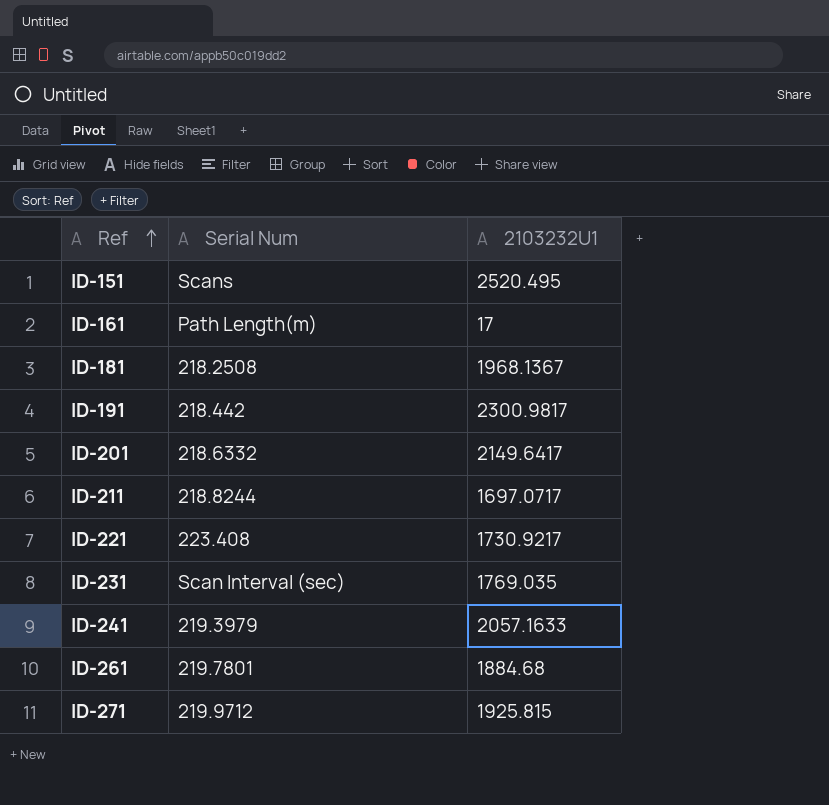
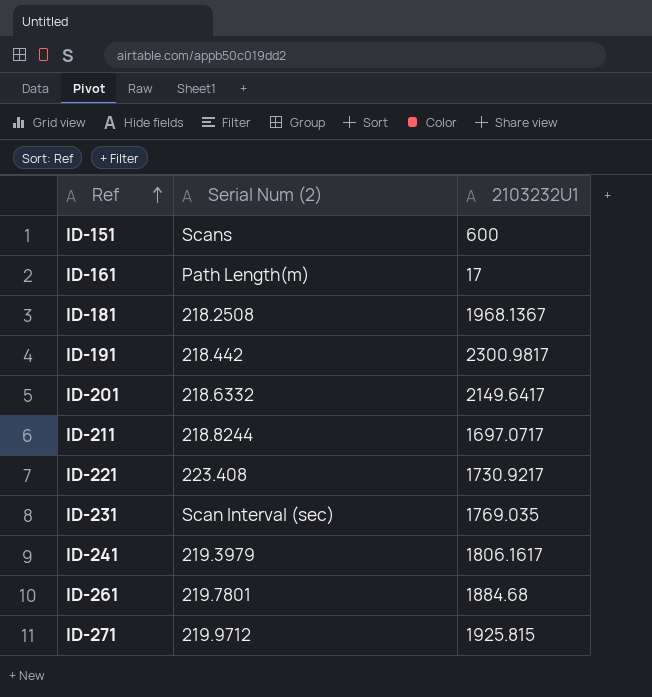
column name: Serial Num -> Serial Num (2)
ID-151 | 2103232U1: 2520.495 -> 600
ID-241 | 2103232U1: 2057.1633 -> 1806.1617

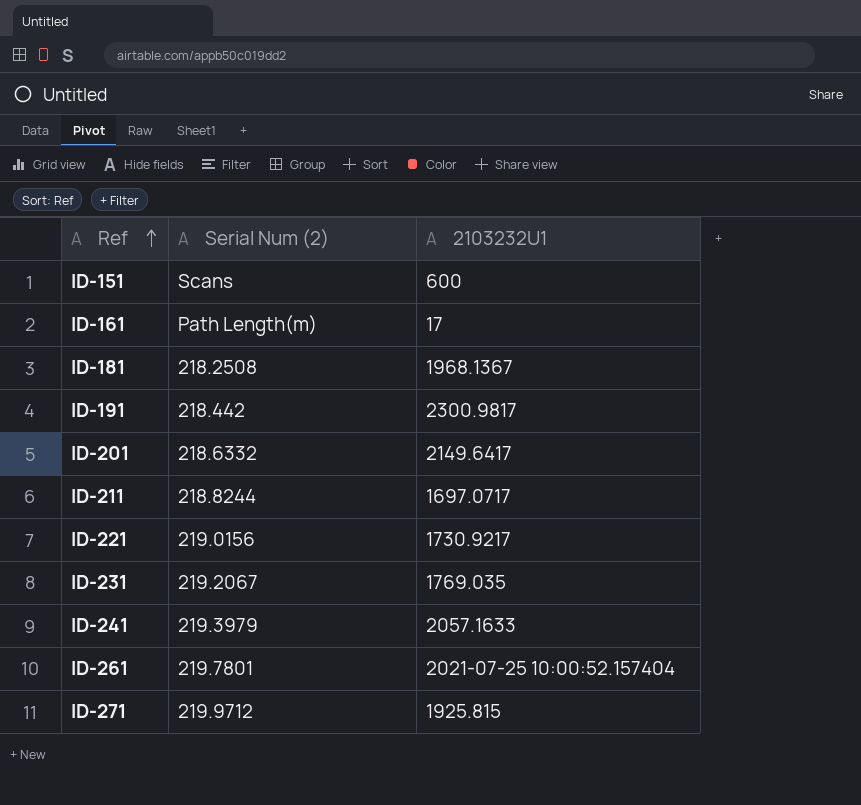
ID-221 | Serial Num (2): 223.408 -> 219.0156
ID-231 | Serial Num (2): Scan Interval (sec) -> 219.2067
ID-241 | 2103232U1: 1806.1617 -> 2057.1633
ID-261 | 2103232U1: 1884.68 -> 2021-07-25 10:00:52.157404

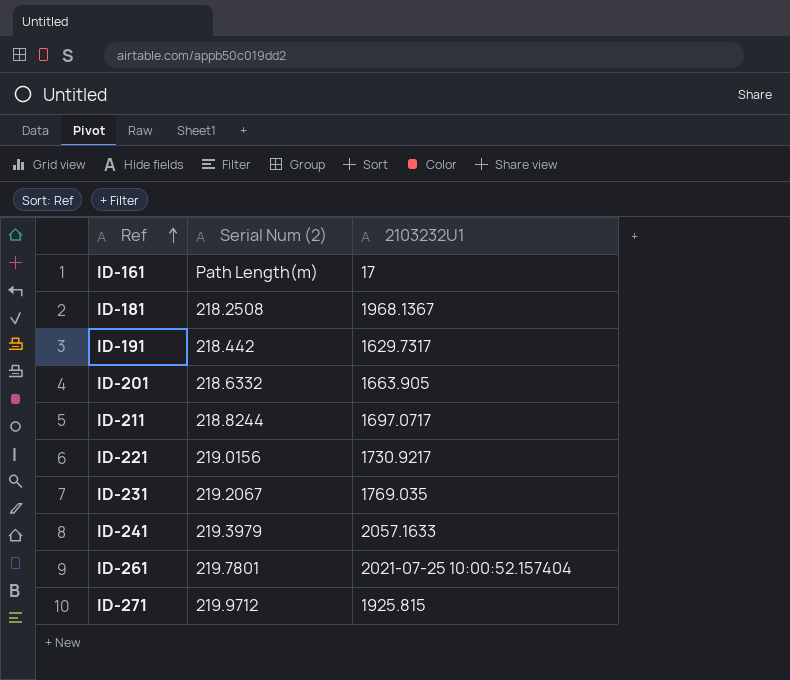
row ID-151: Scans | 600 -> none
ID-191 | 2103232U1: 2300.9817 -> 1629.7317
ID-201 | 2103232U1: 2149.6417 -> 1663.905

